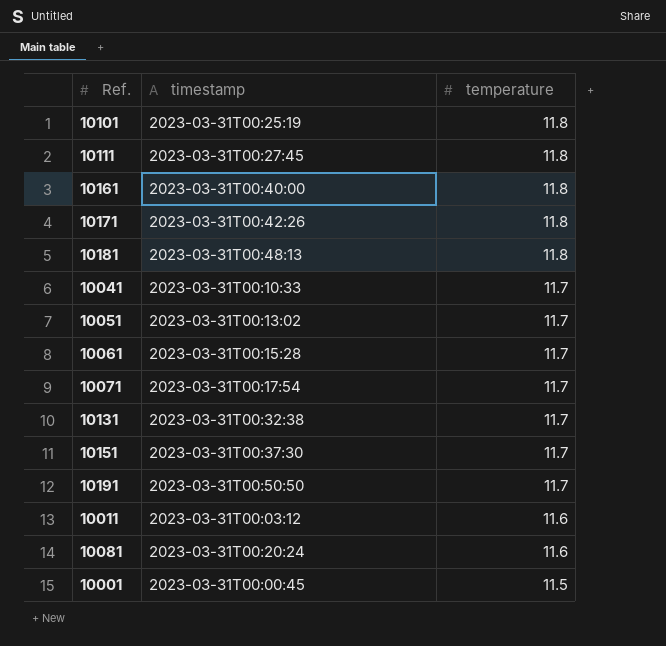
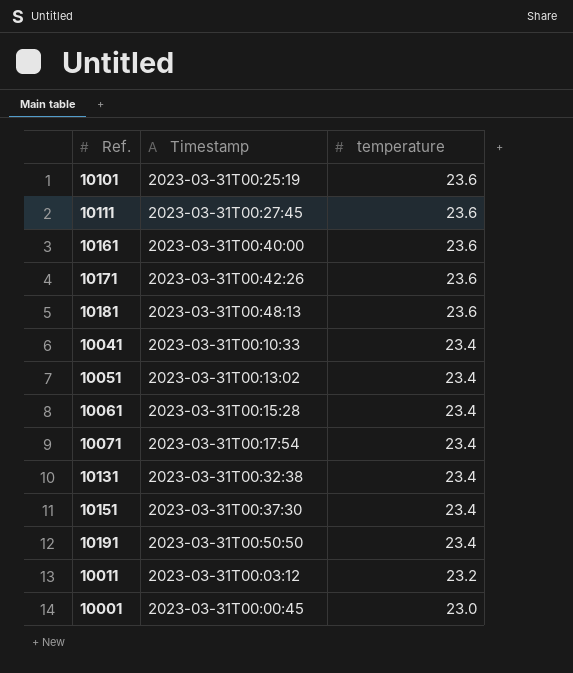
column name: timestamp -> Timestamp
row 10081: 2023-03-31T00:20:24 | 11.6 -> none
10101 | temperature: 11.8 -> 23.6
10111 | temperature: 11.8 -> 23.6
10161 | temperature: 11.8 -> 23.6
10171 | temperature: 11.8 -> 23.6
10181 | temperature: 11.8 -> 23.6
10041 | temperature: 11.7 -> 23.4
10051 | temperature: 11.7 -> 23.4
10061 | temperature: 11.7 -> 23.4
10071 | temperature: 11.7 -> 23.4
10131 | temperature: 11.7 -> 23.4
10151 | temperature: 11.7 -> 23.4
10191 | temperature: 11.7 -> 23.4
10011 | temperature: 11.6 -> 23.2
10001 | temperature: 11.5 -> 23.0

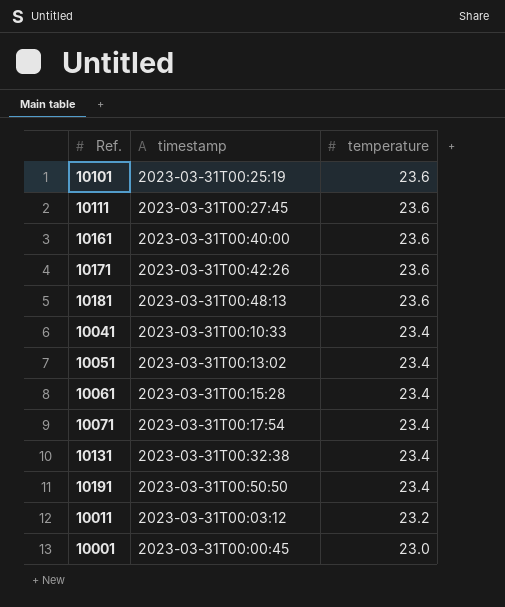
column name: Timestamp -> timestamp
row 10151: 2023-03-31T00:37:30 | 23.4 -> none

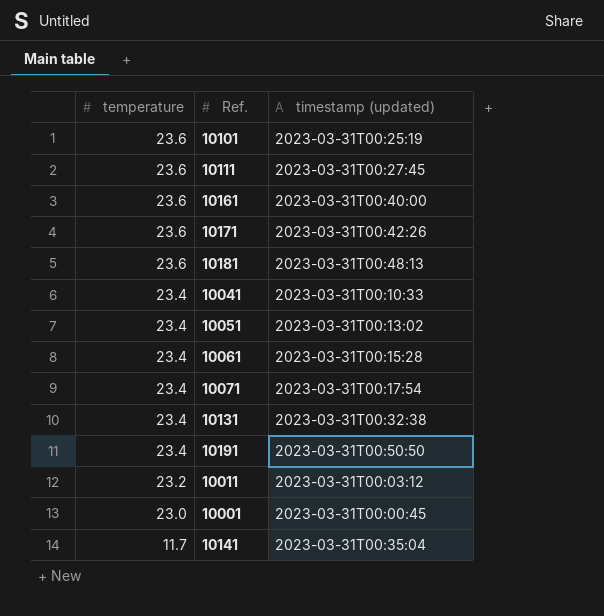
column temperature | position: 3 -> 1
column name: timestamp -> timestamp (updated)
row 10141: none -> 11.7 | 2023-03-31T00:35:04

